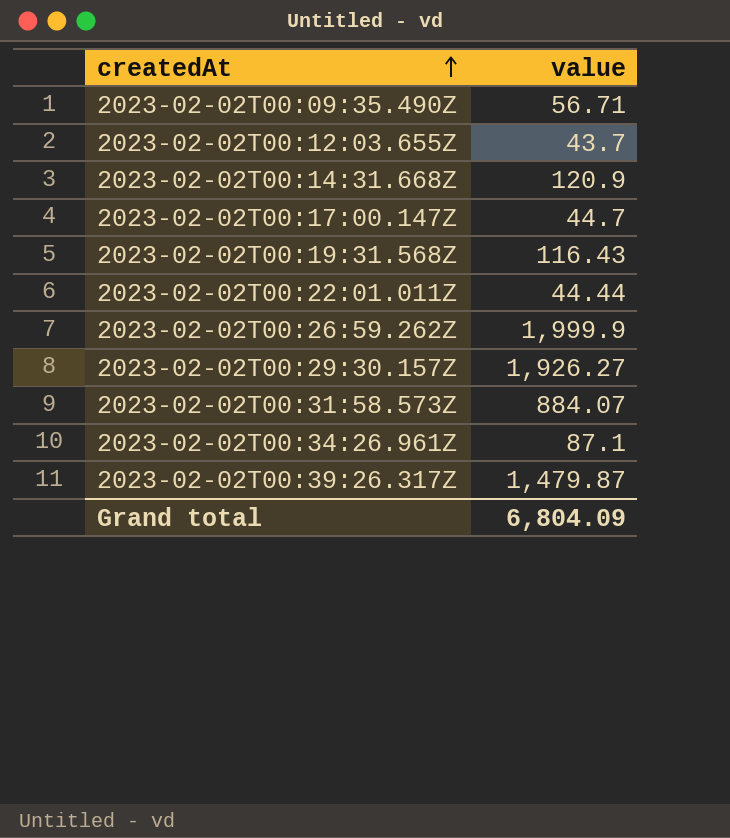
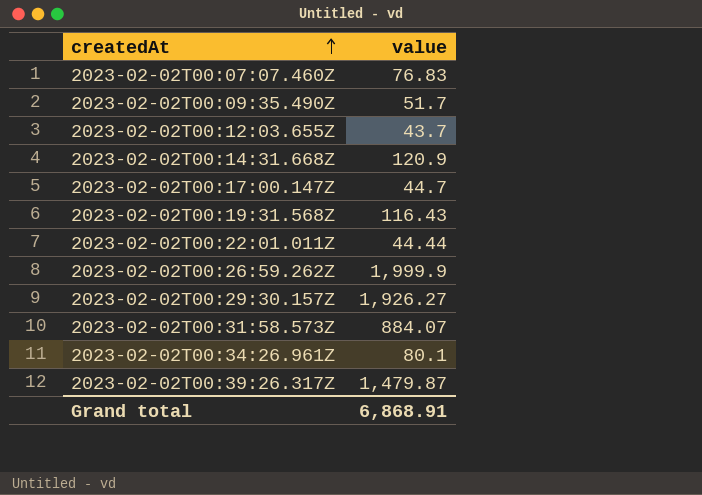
row 2023-02-02T00:07:07.460Z: none -> 76.83
2023-02-02T00:09:35.490Z | value: 56.71 -> 51.7
2023-02-02T00:34:26.961Z | value: 87.1 -> 80.1
Grand total | value: 6,804.09 -> 6,868.91

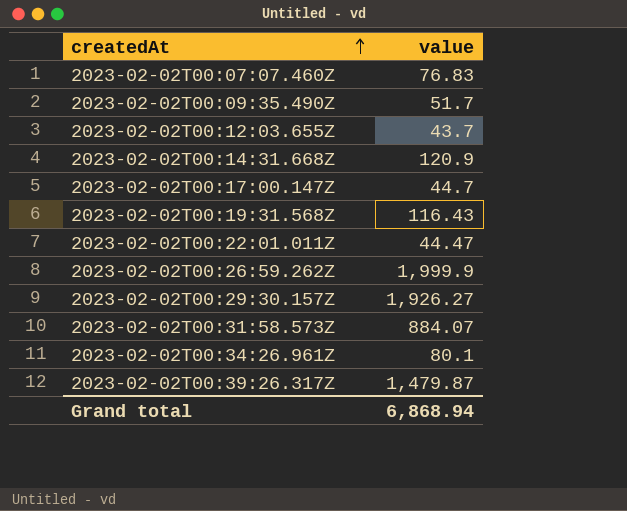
2023-02-02T00:22:01.011Z | value: 44.44 -> 44.47
Grand total | value: 6,868.91 -> 6,868.94

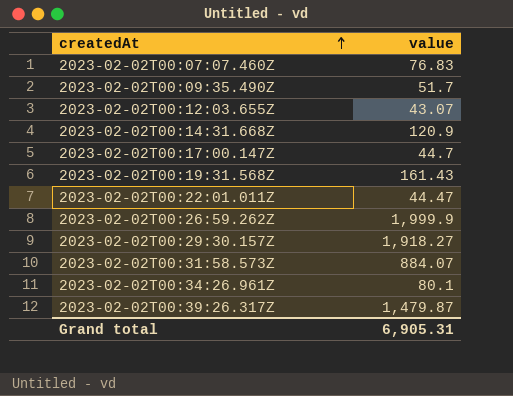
2023-02-02T00:12:03.655Z | value: 43.7 -> 43.07
2023-02-02T00:19:31.568Z | value: 116.43 -> 161.43
2023-02-02T00:29:30.157Z | value: 1,926.27 -> 1,918.27
Grand total | value: 6,868.94 -> 6,905.31

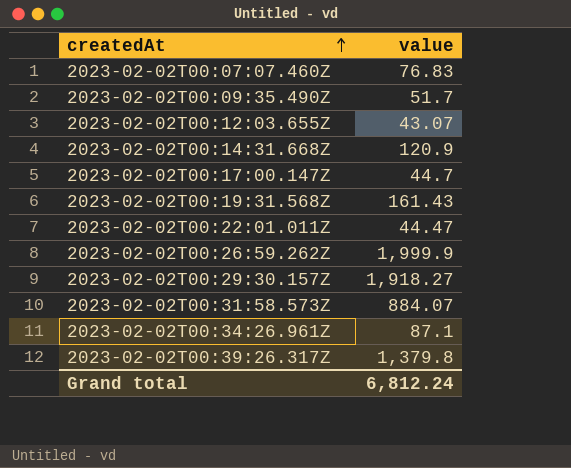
2023-02-02T00:34:26.961Z | value: 80.1 -> 87.1
2023-02-02T00:39:26.317Z | value: 1,479.87 -> 1,379.8
Grand total | value: 6,905.31 -> 6,812.24

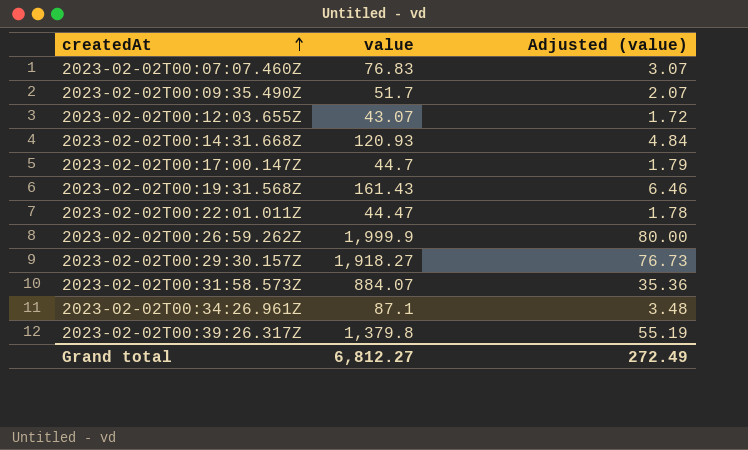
column Adjusted (value) | formula: none -> [value] * 0.04
2023-02-02T00:14:31.668Z | value: 120.9 -> 120.93
Grand total | value: 6,812.24 -> 6,812.27

